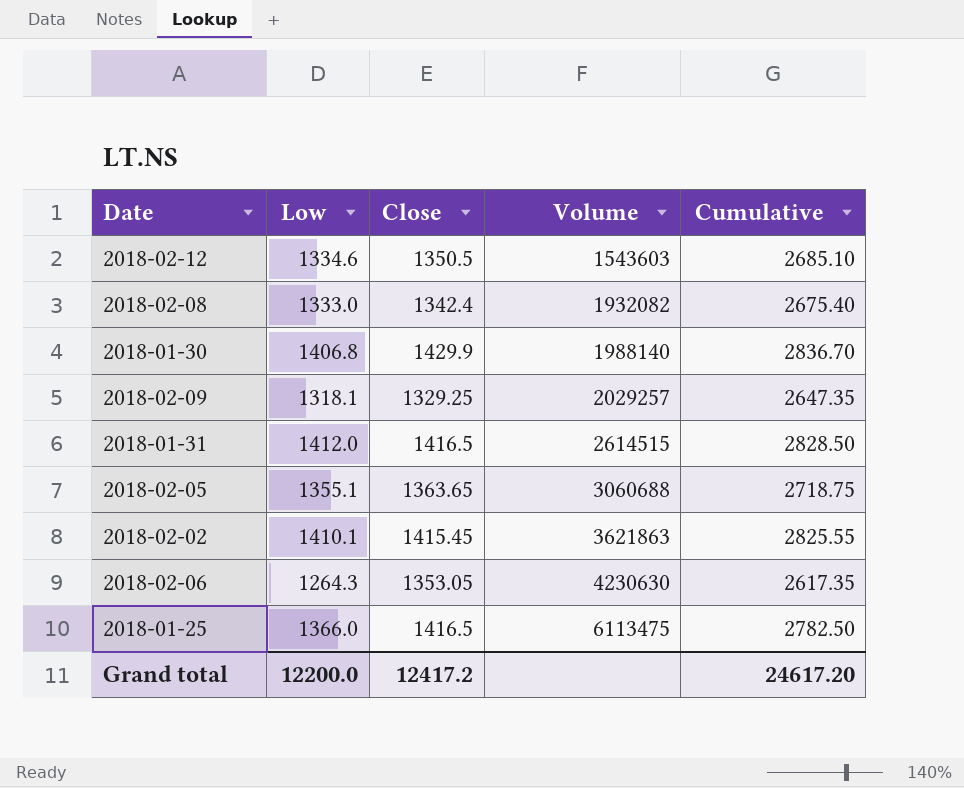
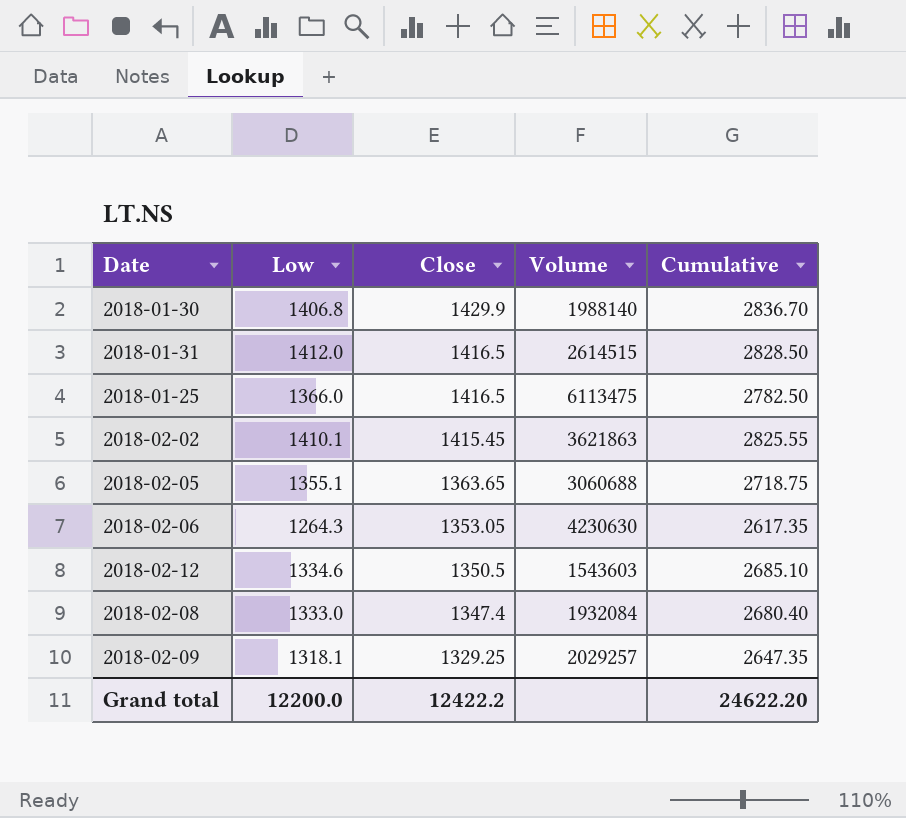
row order: Volume ascending -> Close descending
2018-02-08 | Close: 1342.4 -> 1347.4
2018-02-08 | Volume: 1932082 -> 1932084
2018-02-08 | Cumulative: 2675.40 -> 2680.40
Grand total | Close: 12417.2 -> 12422.2
Grand total | Cumulative: 24617.20 -> 24622.20

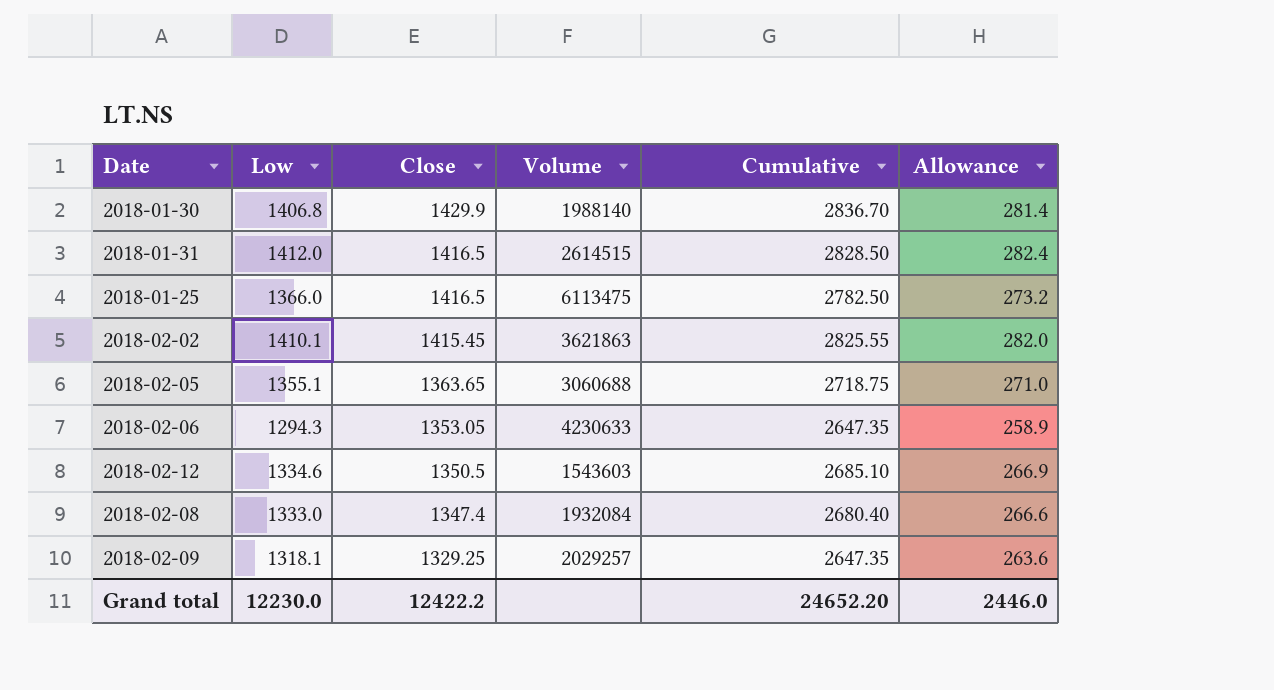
column Allowance | formula: none -> [Low] * 0.2
2018-02-06 | Low: 1264.3 -> 1294.3
2018-02-06 | Volume: 4230630 -> 4230633
2018-02-06 | Cumulative: 2617.35 -> 2647.35
Grand total | Low: 12200.0 -> 12230.0
Grand total | Cumulative: 24622.20 -> 24652.20

